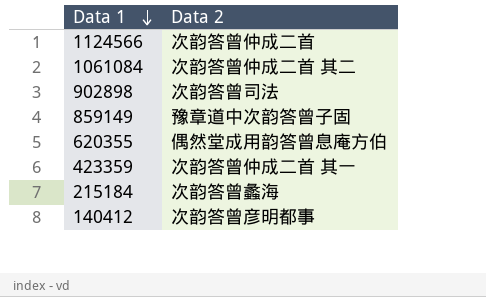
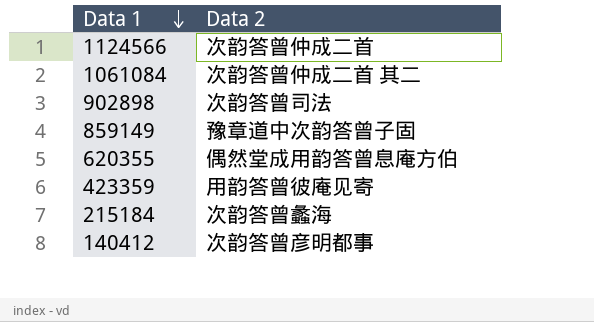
423359 | Data 2: 次韵答曾仲成二首 其一 -> 用韵答曾彼庵见寄

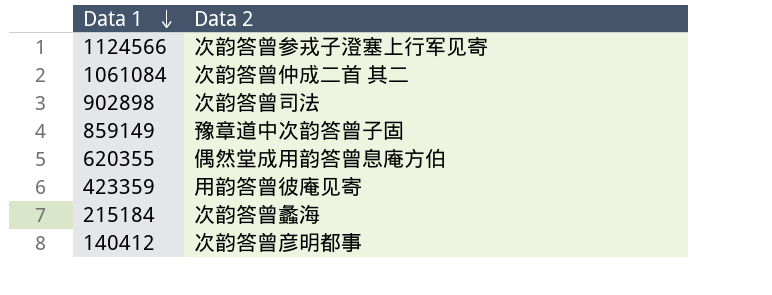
1124566 | Data 2: 次韵答曾仲成二首 -> 次韵答曾参戎子澄塞上行军见寄

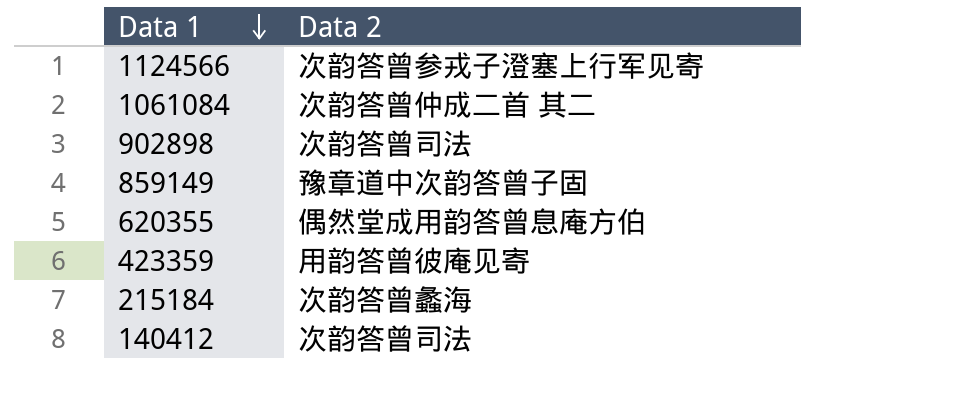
140412 | Data 2: 次韵答曾彦明都事 -> 次韵答曾司法

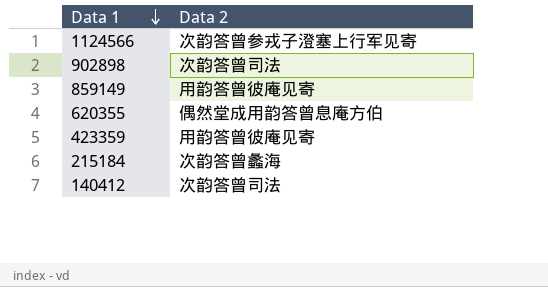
row 1061084: 次韵答曾仲成二首 其二 -> none
859149 | Data 2: 豫章道中次韵答曾子固 -> 用韵答曾彼庵见寄

